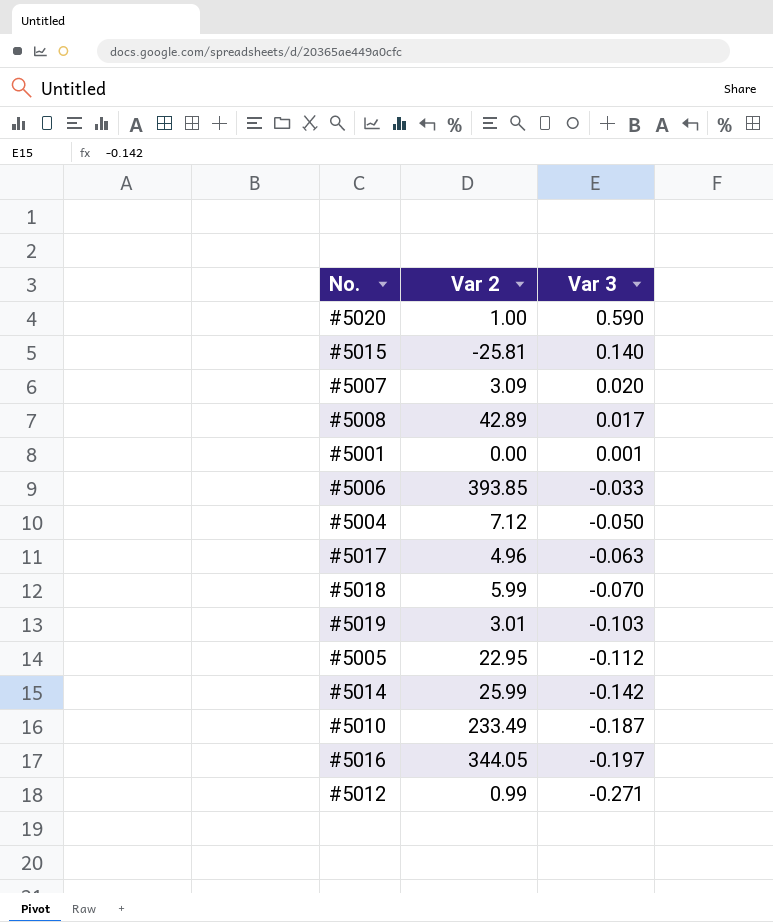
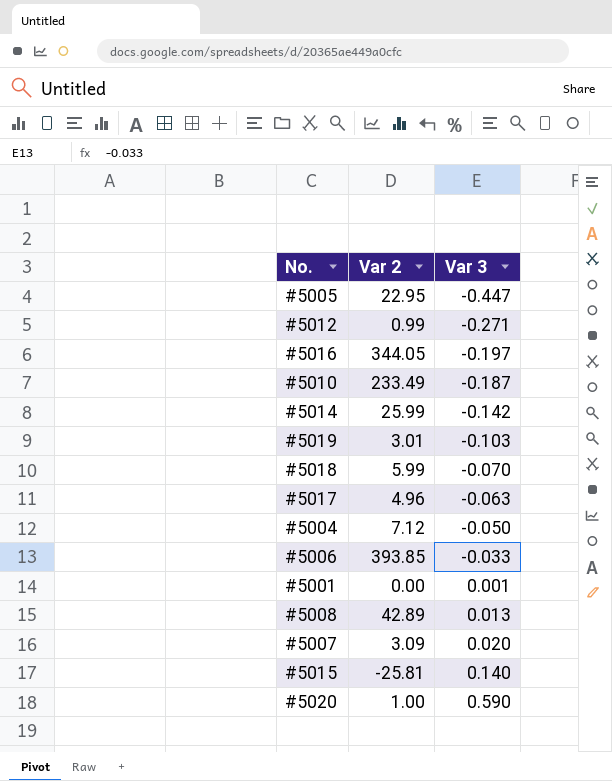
row order: Var 3 descending -> Var 3 ascending
#5005 | Var 3: -0.112 -> -0.447
#5008 | Var 3: 0.017 -> 0.013

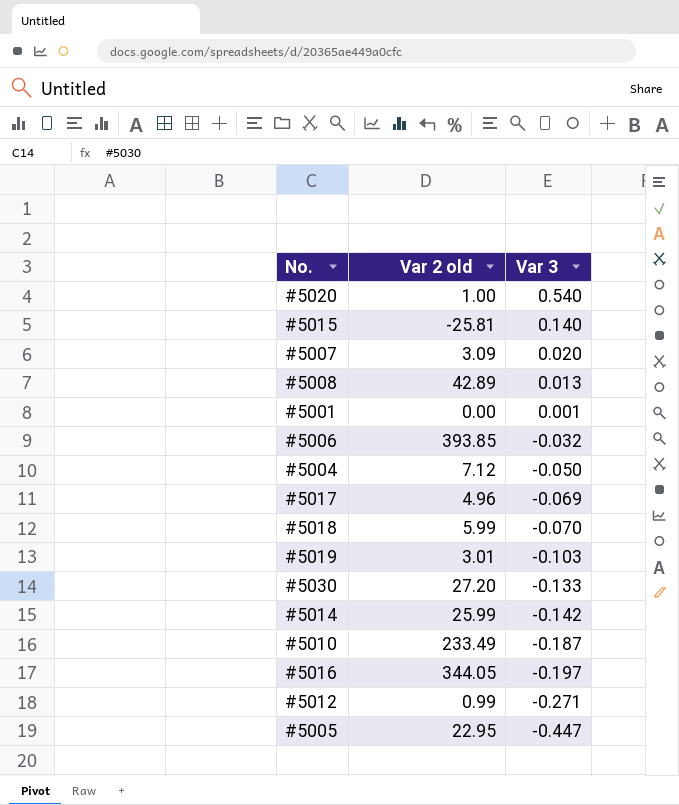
row order: Var 3 ascending -> Var 3 descending
column name: Var 2 -> Var 2 old
#5020 | Var 3: 0.590 -> 0.540
#5006 | Var 3: -0.033 -> -0.032
#5017 | Var 3: -0.063 -> -0.069
row #5030: none -> 27.20 | -0.133

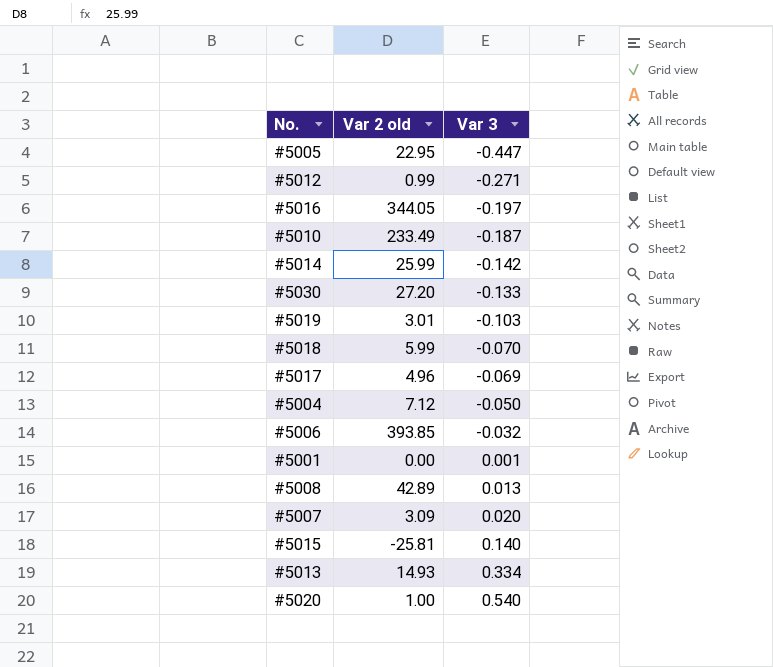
row order: Var 3 descending -> Var 3 ascending
row #5013: none -> 14.93 | 0.334

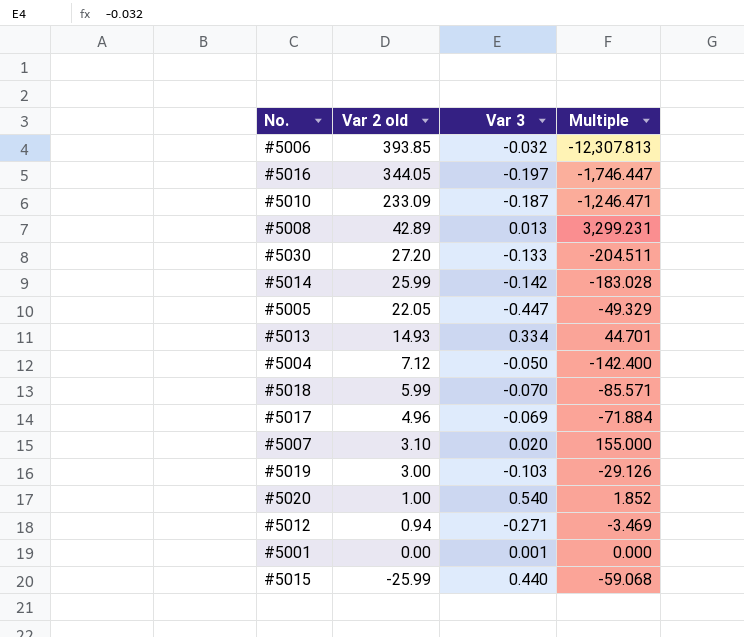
row order: Var 3 ascending -> Var 2 old descending
column Multiple | formula: none -> [Var 2 old] / [Var 3]
#5010 | Var 2 old: 233.49 -> 233.09
#5005 | Var 2 old: 22.95 -> 22.05
#5007 | Var 2 old: 3.09 -> 3.10
#5019 | Var 2 old: 3.01 -> 3.00
#5012 | Var 2 old: 0.99 -> 0.94
#5015 | Var 2 old: -25.81 -> -25.99
#5015 | Var 3: 0.140 -> 0.440

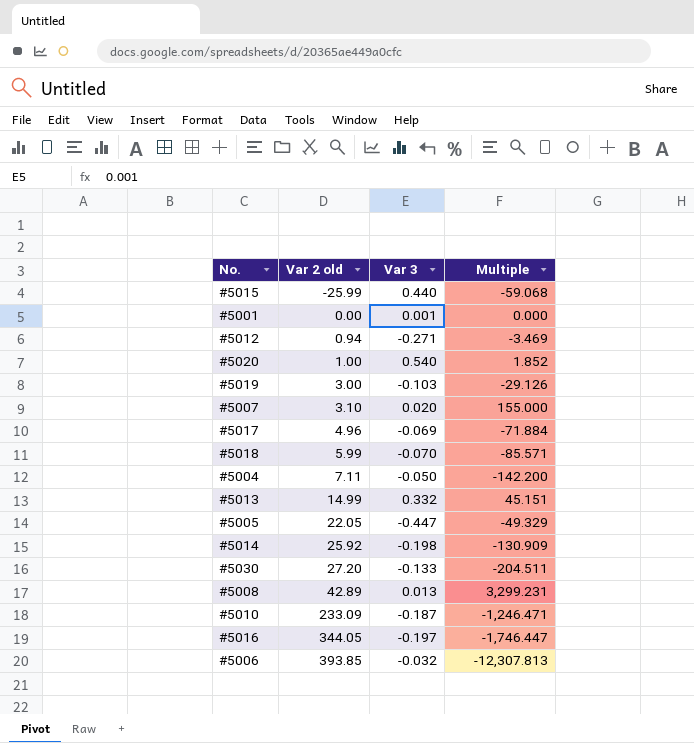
row order: Var 2 old descending -> Var 2 old ascending
#5004 | Var 2 old: 7.12 -> 7.11
#5004 | Multiple: -142.400 -> -142.200
#5013 | Var 2 old: 14.93 -> 14.99
#5013 | Var 3: 0.334 -> 0.332
#5013 | Multiple: 44.701 -> 45.151
#5014 | Var 2 old: 25.99 -> 25.92
#5014 | Var 3: -0.142 -> -0.198
#5014 | Multiple: -183.028 -> -130.909

